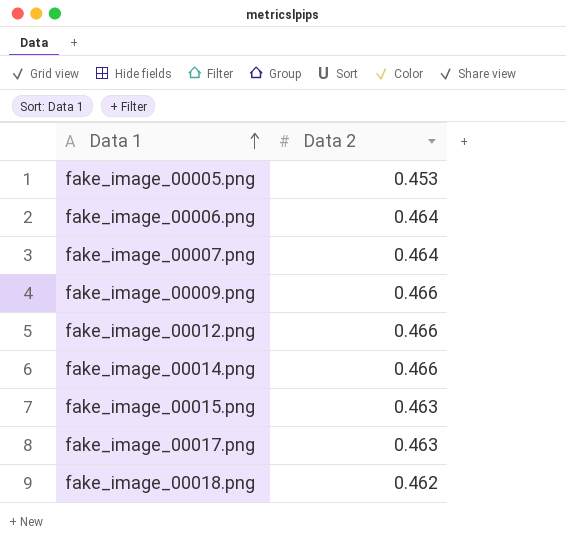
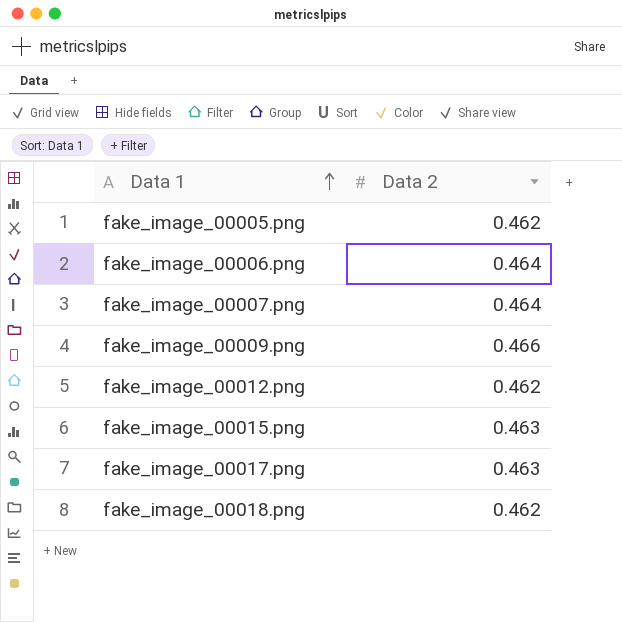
row fake_image_00014.png: 0.466 -> none
fake_image_00005.png | Data 2: 0.453 -> 0.462
fake_image_00012.png | Data 2: 0.466 -> 0.462

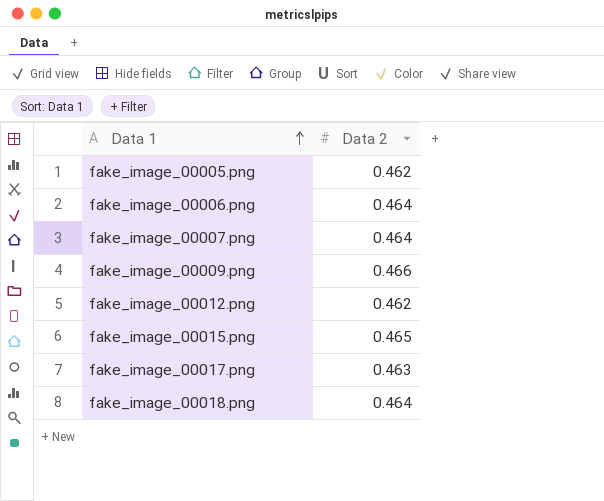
fake_image_00015.png | Data 2: 0.463 -> 0.465
fake_image_00018.png | Data 2: 0.462 -> 0.464

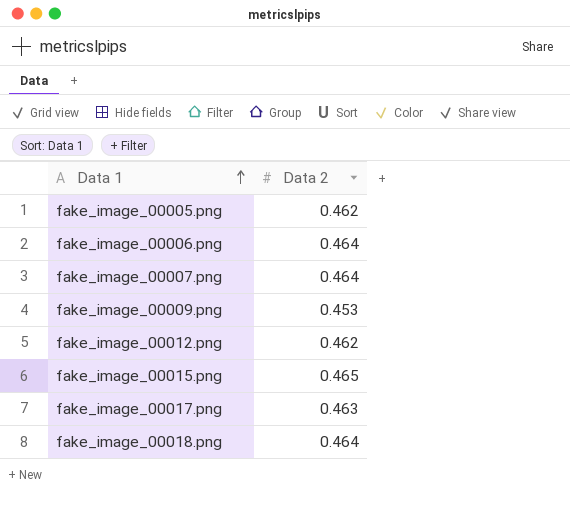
fake_image_00009.png | Data 2: 0.466 -> 0.453

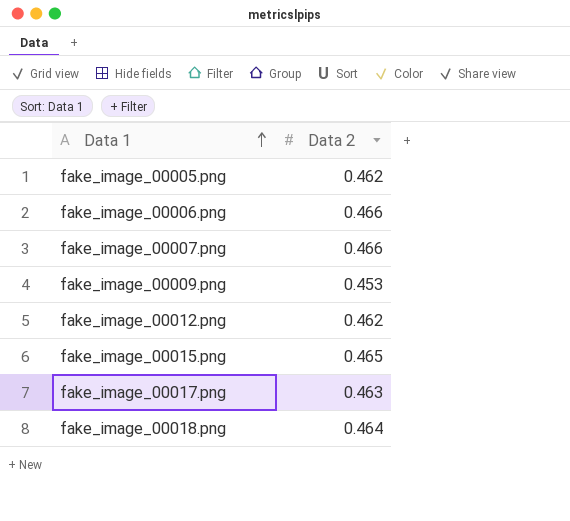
fake_image_00006.png | Data 2: 0.464 -> 0.466
fake_image_00007.png | Data 2: 0.464 -> 0.466

